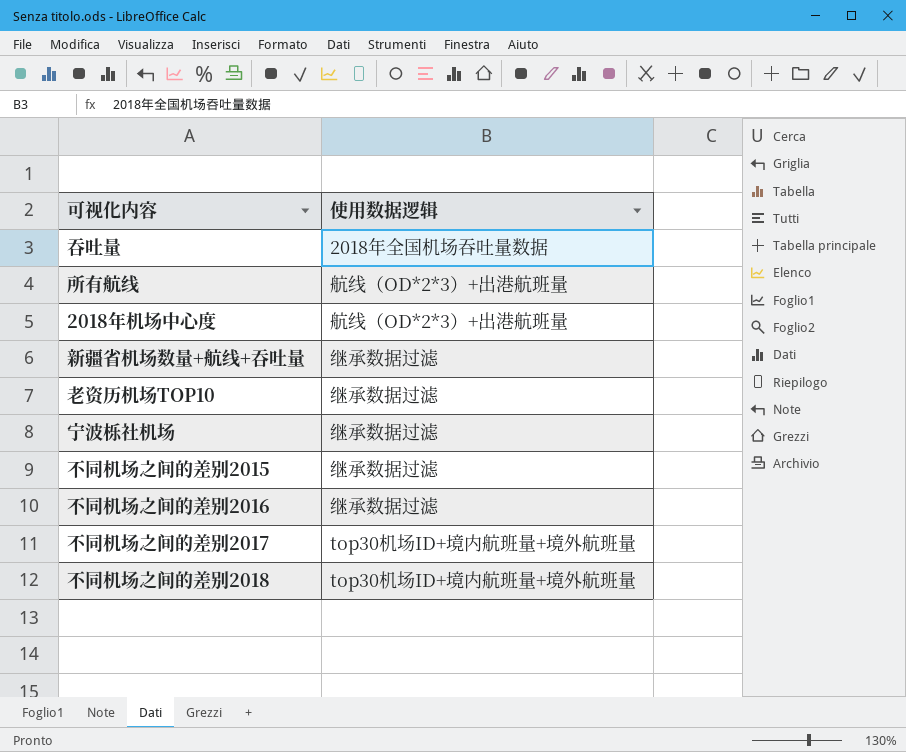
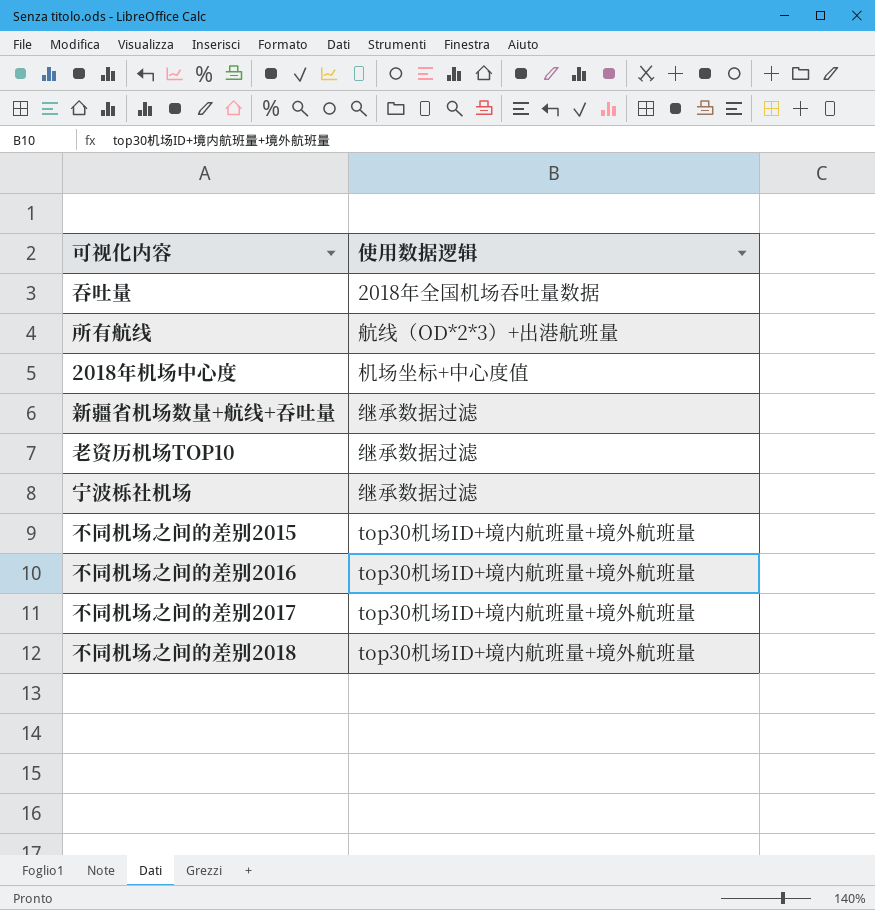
2018年机场中心度 | 使用数据逻辑: 航线（OD*2*3）+出港航班量 -> 机场坐标+中心度值
不同机场之间的差别2015 | 使用数据逻辑: 继承数据过滤 -> top30机场ID+境内航班量+境外航班量
不同机场之间的差别2016 | 使用数据逻辑: 继承数据过滤 -> top30机场ID+境内航班量+境外航班量

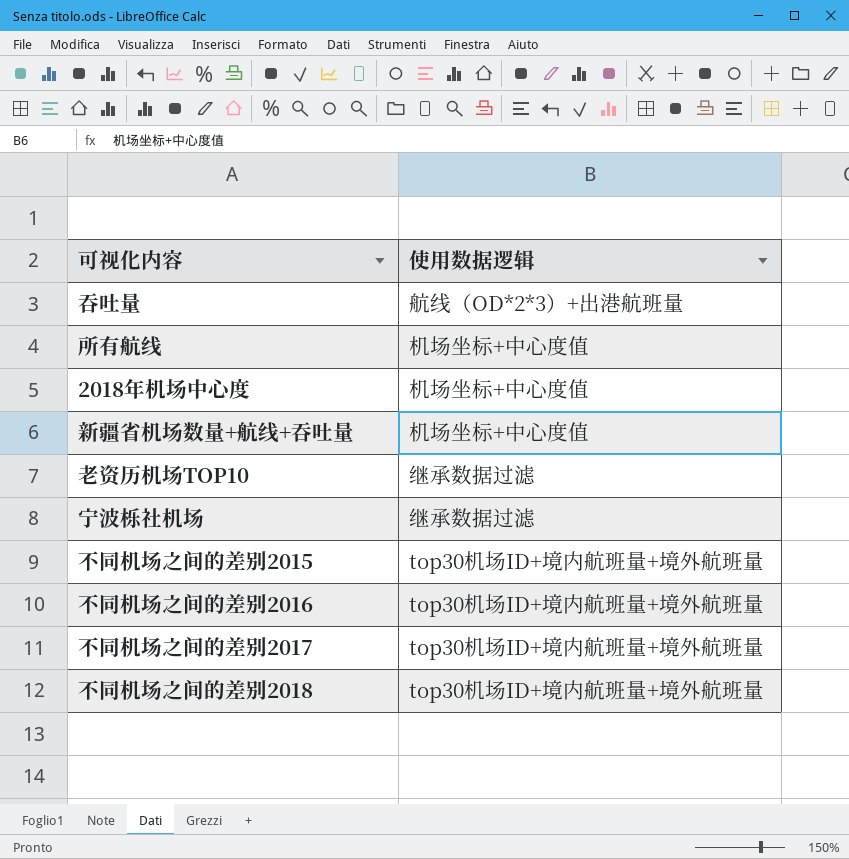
吞吐量 | 使用数据逻辑: 2018年全国机场吞吐量数据 -> 航线（OD*2*3）+出港航班量
所有航线 | 使用数据逻辑: 航线（OD*2*3）+出港航班量 -> 机场坐标+中心度值
新疆省机场数量+航线+吞吐量 | 使用数据逻辑: 继承数据过滤 -> 机场坐标+中心度值

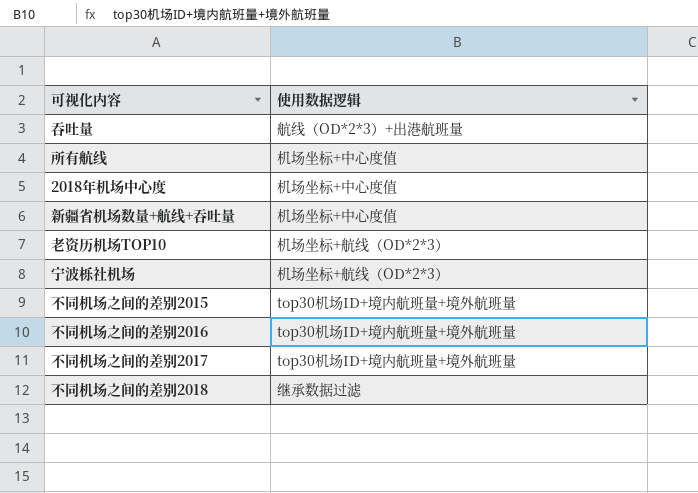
老资历机场TOP10 | 使用数据逻辑: 继承数据过滤 -> 机场坐标+航线（OD*2*3）
宁波栎社机场 | 使用数据逻辑: 继承数据过滤 -> 机场坐标+航线（OD*2*3）
不同机场之间的差别2018 | 使用数据逻辑: top30机场ID+境内航班量+境外航班量 -> 继承数据过滤

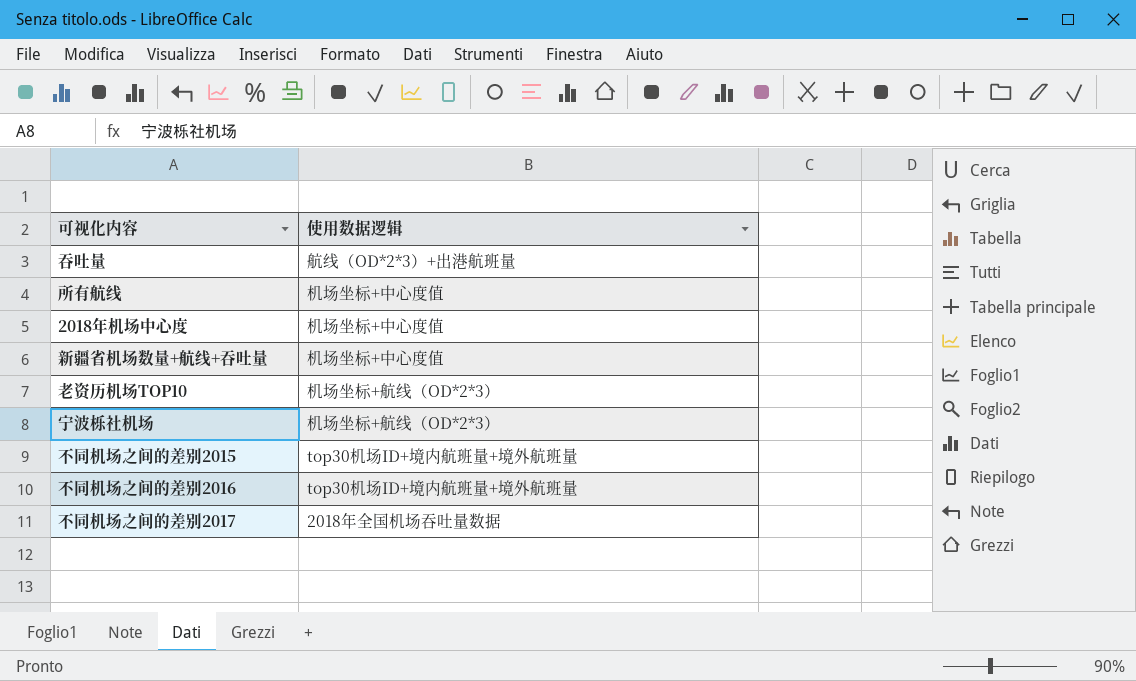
row 不同机场之间的差别2018: 继承数据过滤 -> none
不同机场之间的差别2017 | 使用数据逻辑: top30机场ID+境内航班量+境外航班量 -> 2018年全国机场吞吐量数据

